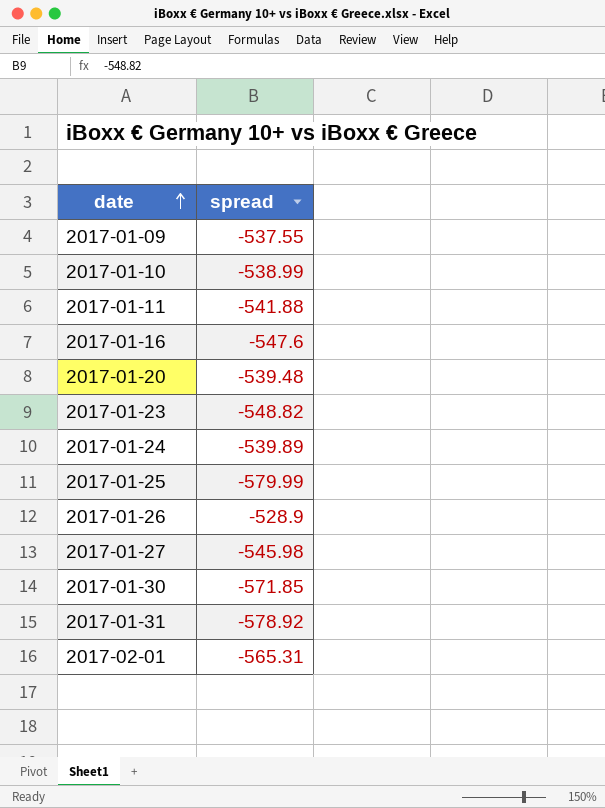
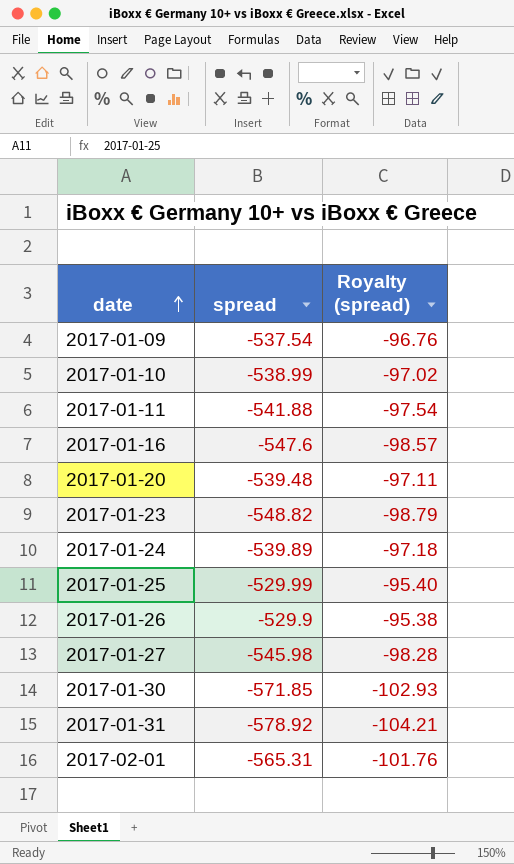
column Royalty (spread) | formula: none -> [spread] * 0.18
2017-01-09 | spread: -537.55 -> -537.54
2017-01-25 | spread: -579.99 -> -529.99
2017-01-26 | spread: -528.9 -> -529.9

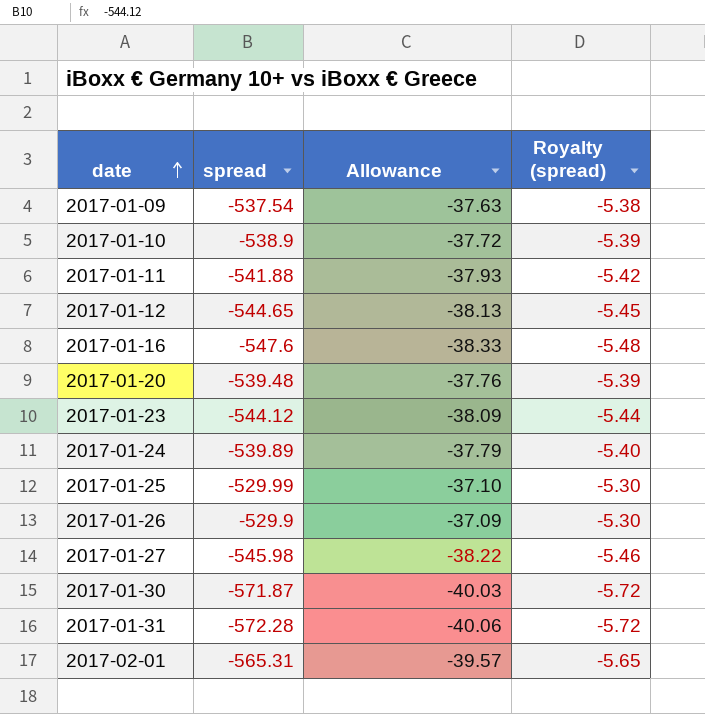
column Allowance | formula: none -> [spread] * 0.07
column Royalty (spread) | formula: [spread] * 0.18 -> [spread] * 0.01
2017-01-10 | spread: -538.99 -> -538.9
row 2017-01-12: none -> -544.65 | -38.13 | -5.45
2017-01-23 | spread: -548.82 -> -544.12
2017-01-30 | spread: -571.85 -> -571.87
2017-01-31 | spread: -578.92 -> -572.28

